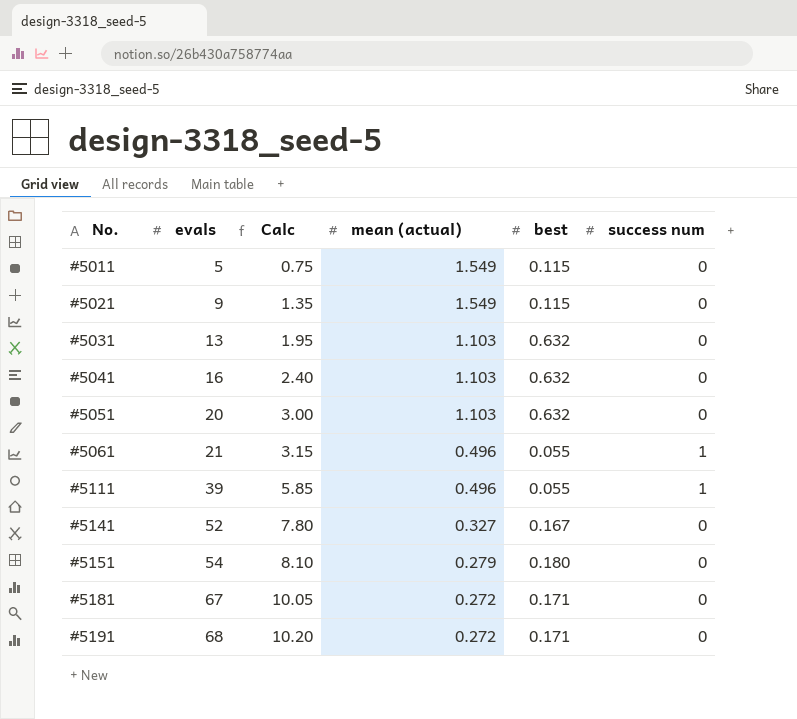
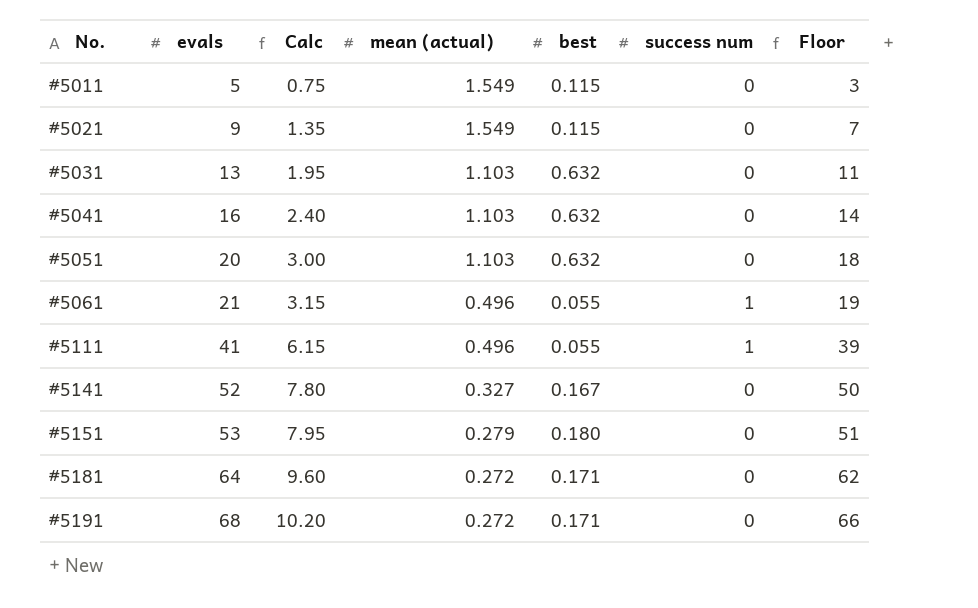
column Floor | formula: none -> [evals] - 2
#5111 | evals: 39 -> 41
#5111 | Calc: 5.85 -> 6.15
#5151 | evals: 54 -> 53
#5151 | Calc: 8.10 -> 7.95
#5181 | evals: 67 -> 64
#5181 | Calc: 10.05 -> 9.60

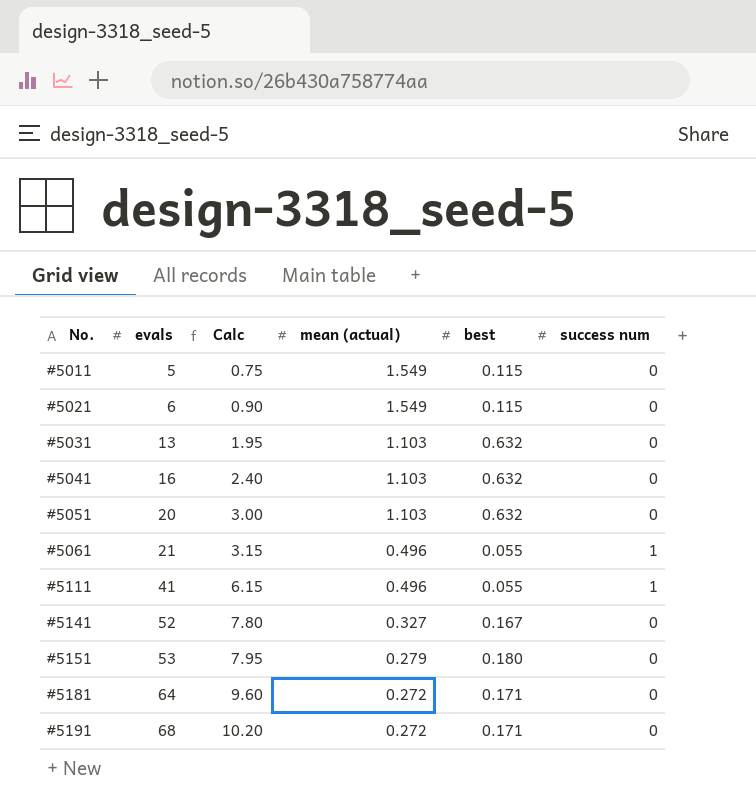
column Floor | formula: [evals] - 2 -> none
#5021 | evals: 9 -> 6
#5021 | Calc: 1.35 -> 0.90

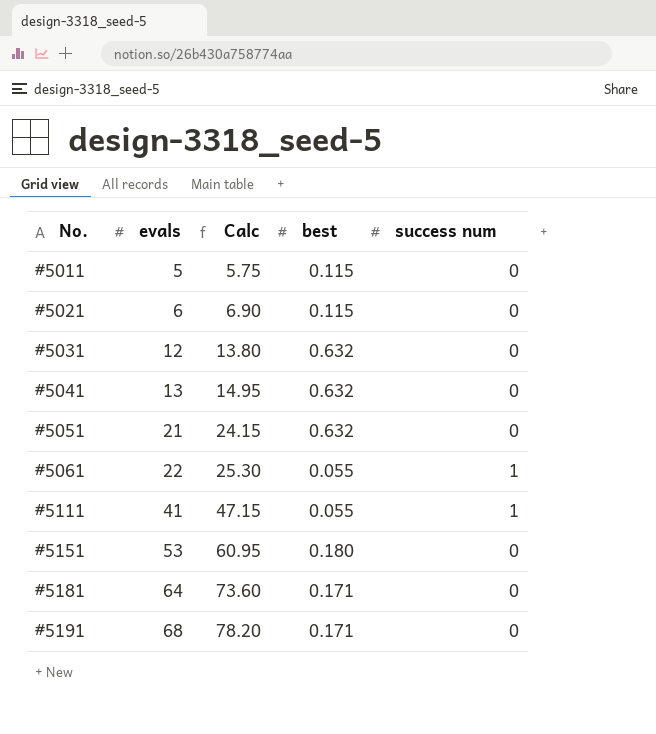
column mean (actual) | position: 4 -> none
column Calc | formula: [evals] * 0.15 -> [evals] * 1.15
row #5141: 52 | 7.80 | 0.327 | 0.167 | 0 -> none
#5031 | evals: 13 -> 12
#5041 | evals: 16 -> 13
#5051 | evals: 20 -> 21
#5061 | evals: 21 -> 22

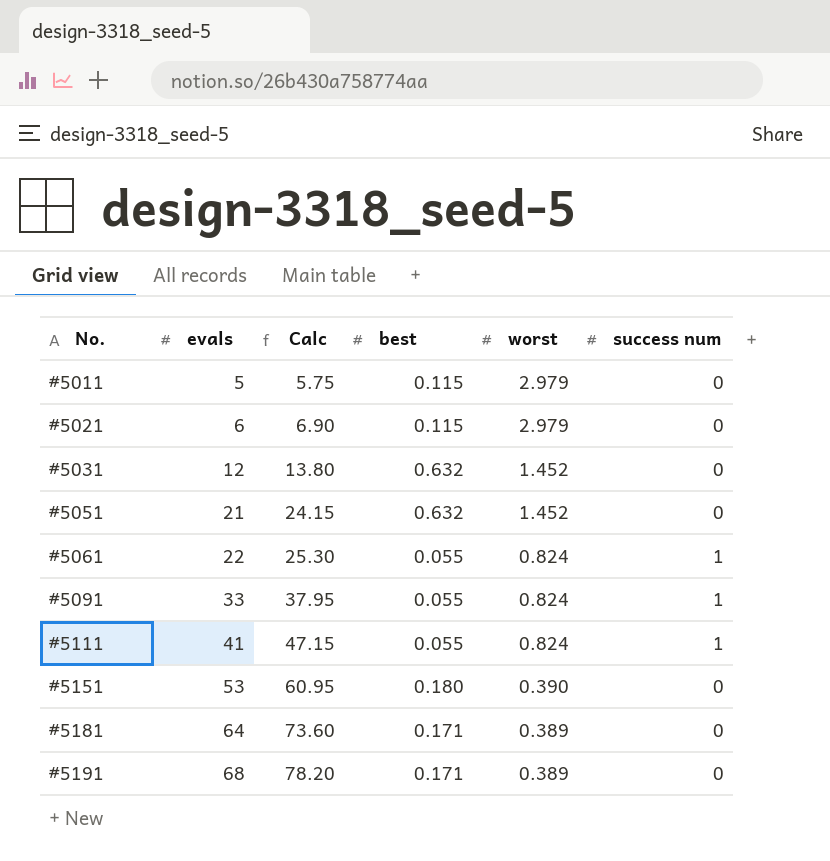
column worst | position: none -> 5
row #5041: 13 | 14.95 | 0.632 | 0 -> none
row #5091: none -> 33 | 37.95 | 0.055 | 0.824 | 1

